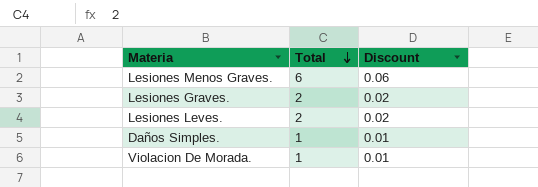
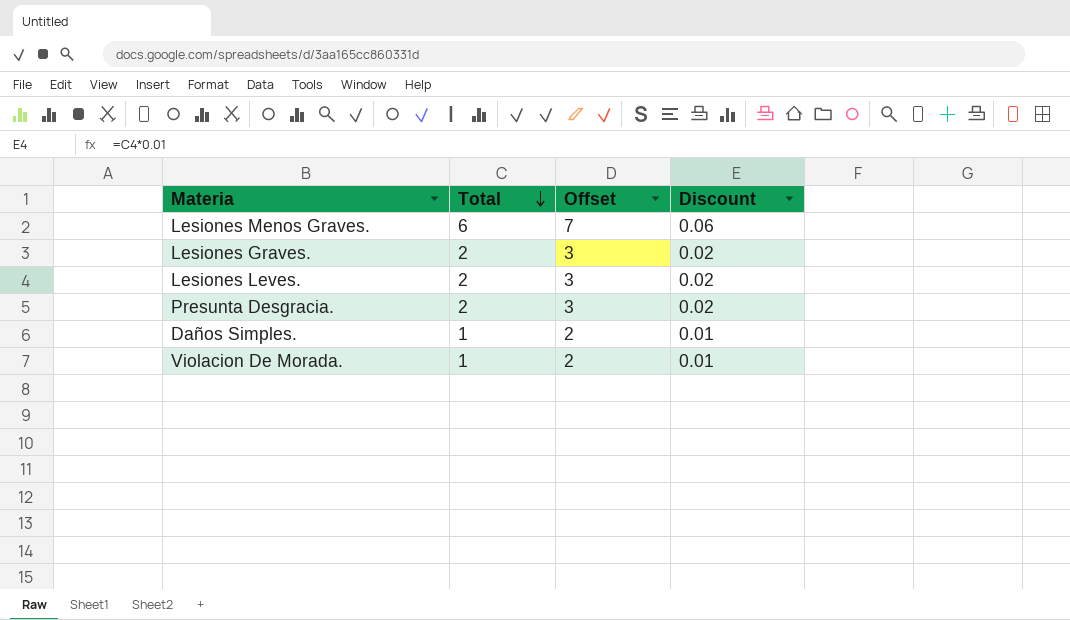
column Offset | formula: none -> [Total] + 1
row Presunta Desgracia.: none -> 2 | 3 | 0.02

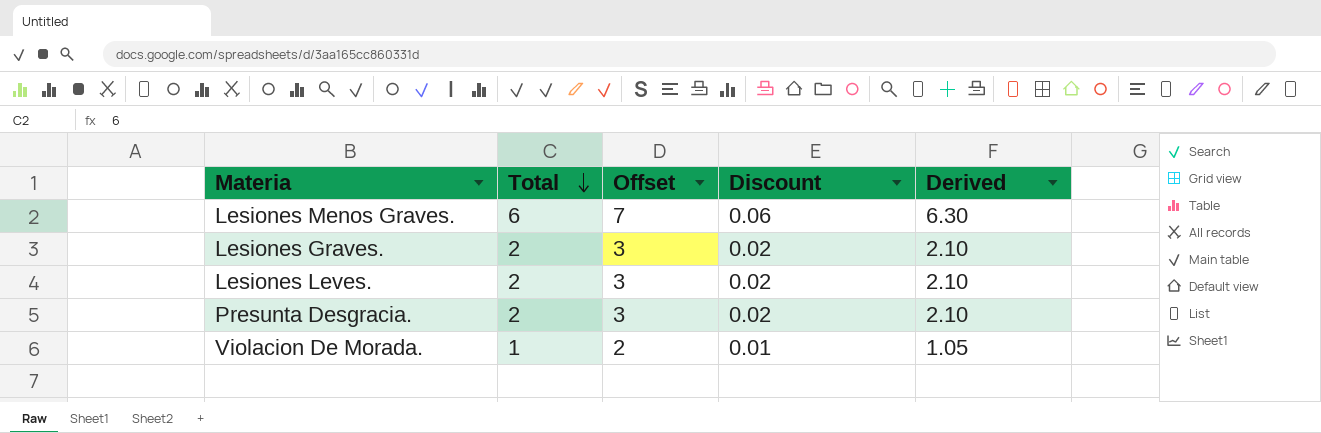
column Derived | formula: none -> [Total] * 1.05
row Daños Simples.: 1 | 2 | 0.01 -> none

